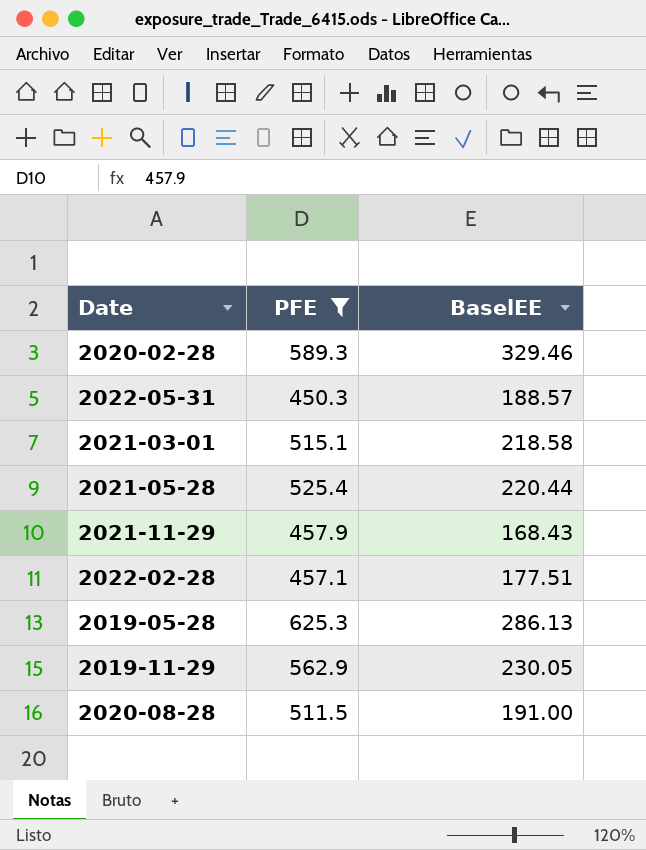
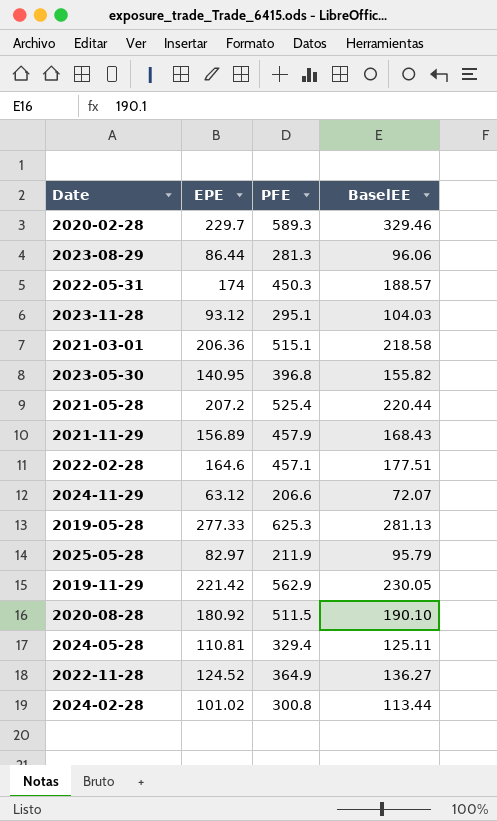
filter: PFE >= 450.3 -> none
column EPE | position: none -> 2
2019-05-28 | BaselEE: 286.13 -> 281.13
2020-08-28 | BaselEE: 191.00 -> 190.10

